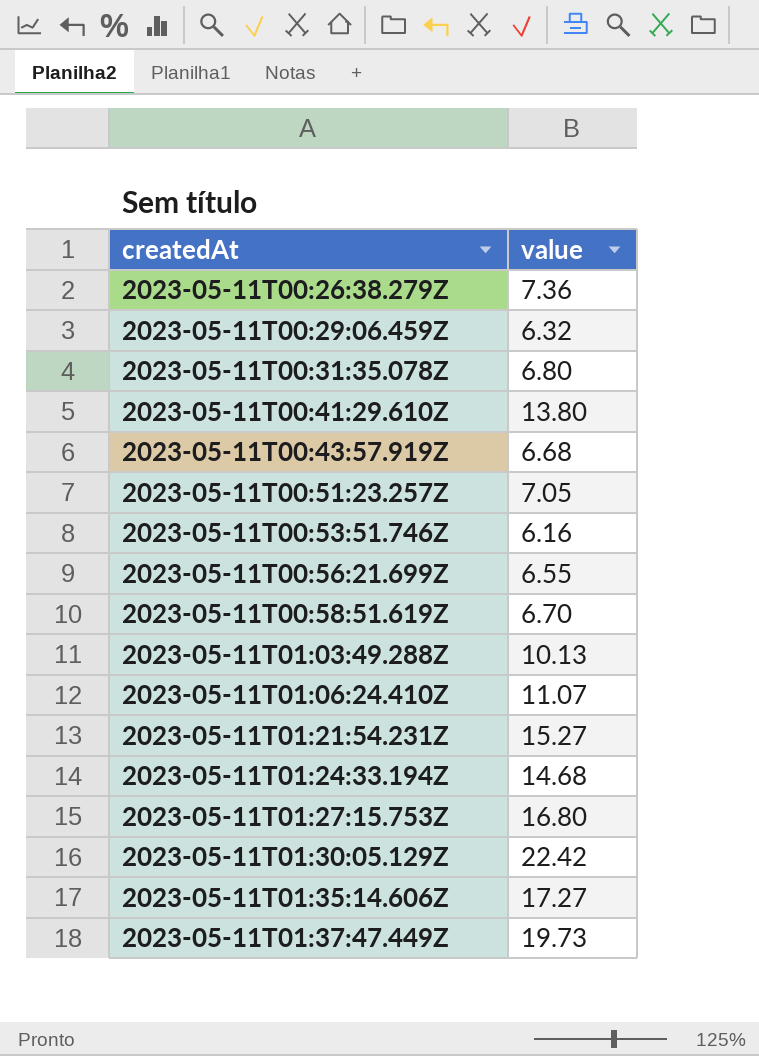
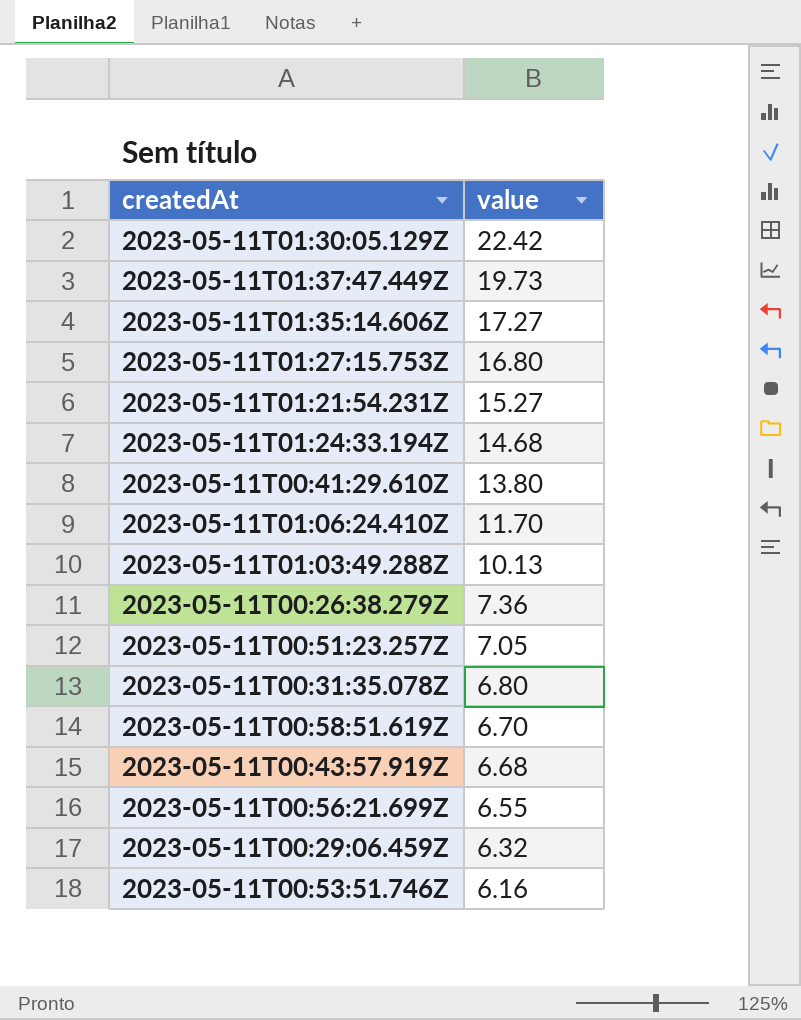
row order: createdAt ascending -> value descending
2023-05-11T01:06:24.410Z | value: 11.07 -> 11.70

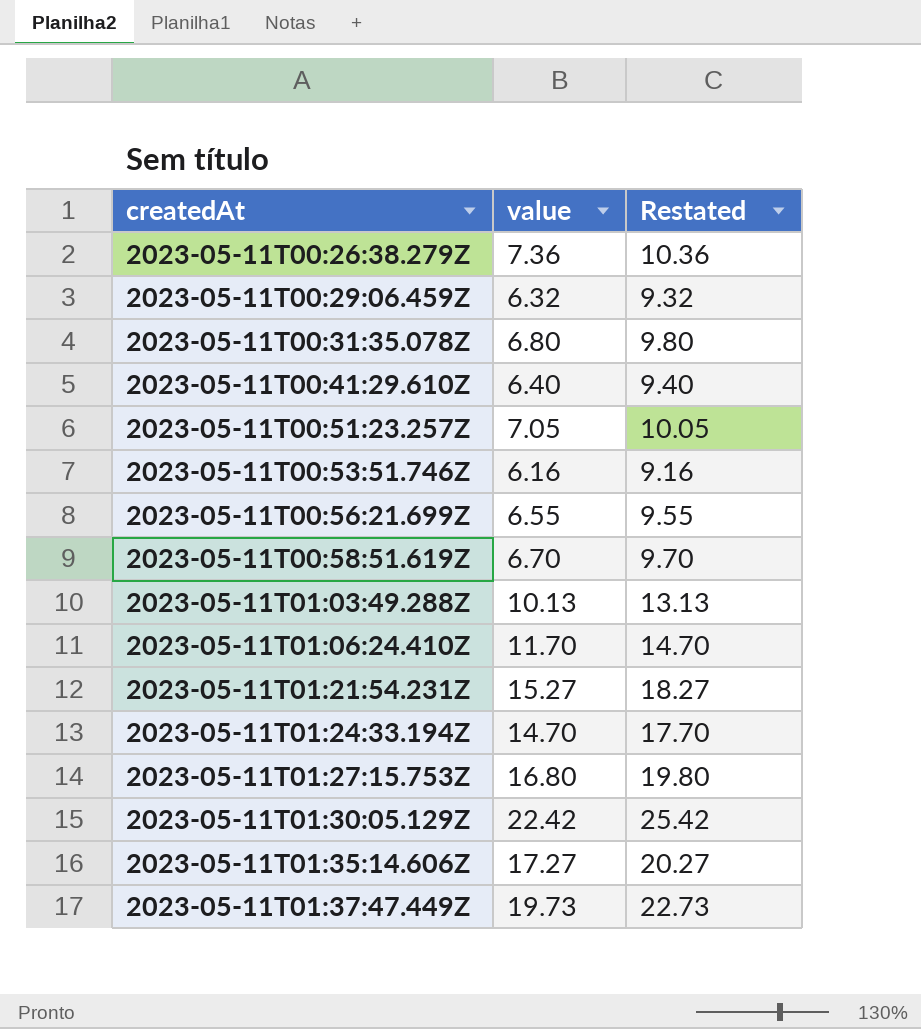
row order: value descending -> createdAt ascending
column Restated | formula: none -> [value] + 3
row 2023-05-11T00:43:57.919Z: 6.68 -> none
2023-05-11T00:41:29.610Z | value: 13.80 -> 6.40
2023-05-11T01:24:33.194Z | value: 14.68 -> 14.70

